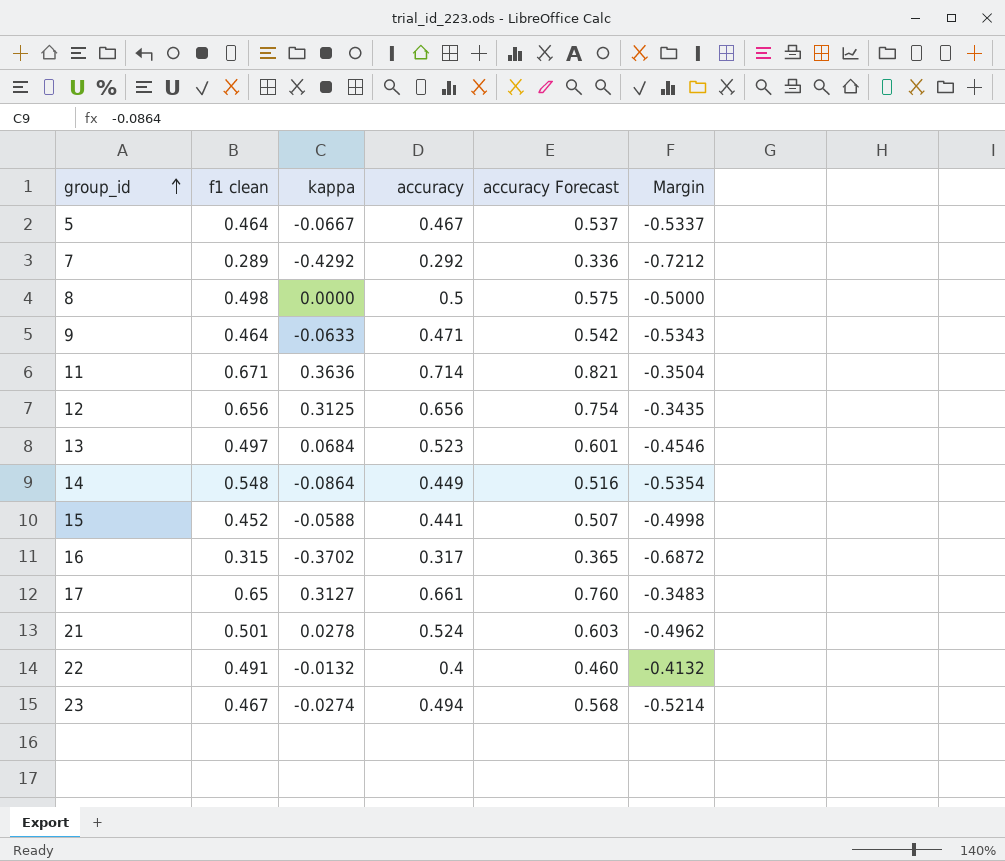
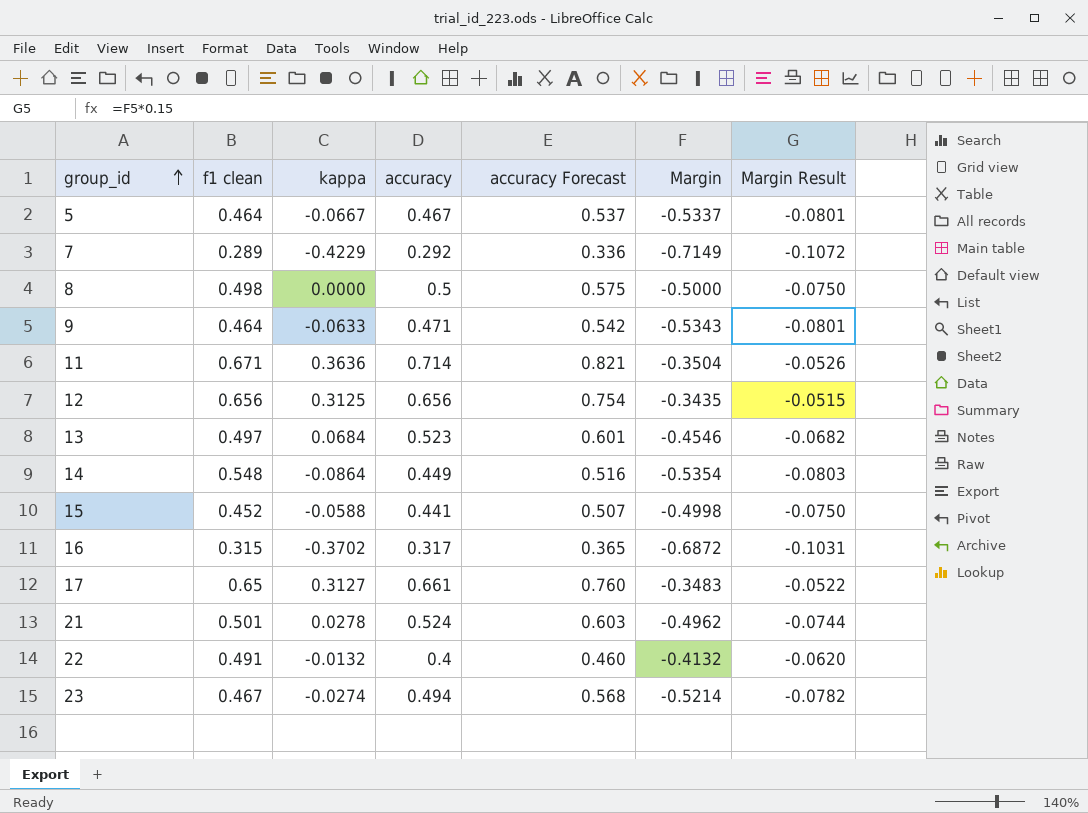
column Margin Result | formula: none -> [Margin] * 0.15
7 | kappa: -0.4292 -> -0.4229
7 | Margin: -0.7212 -> -0.7149

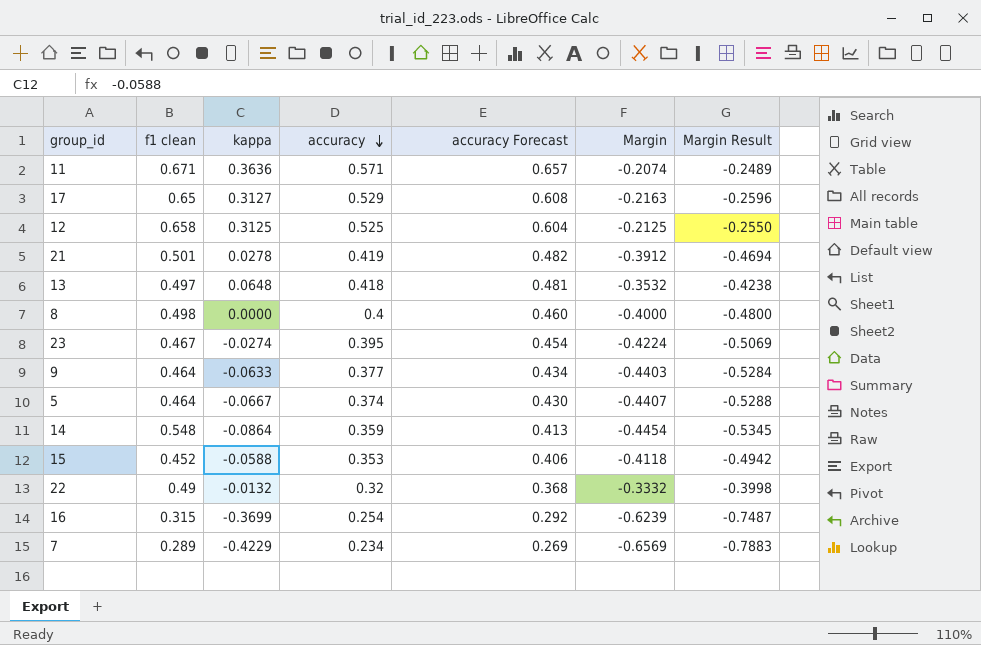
row order: group_id ascending -> accuracy descending
column Margin Result | formula: [Margin] * 0.15 -> [Margin] * 1.2
11 | accuracy: 0.714 -> 0.571
11 | accuracy Forecast: 0.821 -> 0.657
11 | Margin: -0.3504 -> -0.2074
17 | accuracy: 0.661 -> 0.529
17 | accuracy Forecast: 0.760 -> 0.608
17 | Margin: -0.3483 -> -0.2163
12 | f1 clean: 0.656 -> 0.658
12 | accuracy: 0.656 -> 0.525
12 | accuracy Forecast: 0.754 -> 0.604
12 | Margin: -0.3435 -> -0.2125
21 | accuracy: 0.524 -> 0.419
21 | accuracy Forecast: 0.603 -> 0.482
21 | Margin: -0.4962 -> -0.3912
13 | kappa: 0.0684 -> 0.0648
13 | accuracy: 0.523 -> 0.418
13 | accuracy Forecast: 0.601 -> 0.481
13 | Margin: -0.4546 -> -0.3532
8 | accuracy: 0.5 -> 0.4
8 | accuracy Forecast: 0.575 -> 0.460
8 | Margin: -0.5000 -> -0.4000
23 | accuracy: 0.494 -> 0.395
23 | accuracy Forecast: 0.568 -> 0.454
23 | Margin: -0.5214 -> -0.4224
9 | accuracy: 0.471 -> 0.377
9 | accuracy Forecast: 0.542 -> 0.434
9 | Margin: -0.5343 -> -0.4403
5 | accuracy: 0.467 -> 0.374
5 | accuracy Forecast: 0.537 -> 0.430
5 | Margin: -0.5337 -> -0.4407
14 | accuracy: 0.449 -> 0.359
14 | accuracy Forecast: 0.516 -> 0.413
14 | Margin: -0.5354 -> -0.4454
15 | accuracy: 0.441 -> 0.353
15 | accuracy Forecast: 0.507 -> 0.406
15 | Margin: -0.4998 -> -0.4118
22 | f1 clean: 0.491 -> 0.49
22 | accuracy: 0.4 -> 0.32
22 | accuracy Forecast: 0.460 -> 0.368
22 | Margin: -0.4132 -> -0.3332
16 | kappa: -0.3702 -> -0.3699
16 | accuracy: 0.317 -> 0.254
16 | accuracy Forecast: 0.365 -> 0.292
16 | Margin: -0.6872 -> -0.6239
7 | accuracy: 0.292 -> 0.234
7 | accuracy Forecast: 0.336 -> 0.269
7 | Margin: -0.7149 -> -0.6569

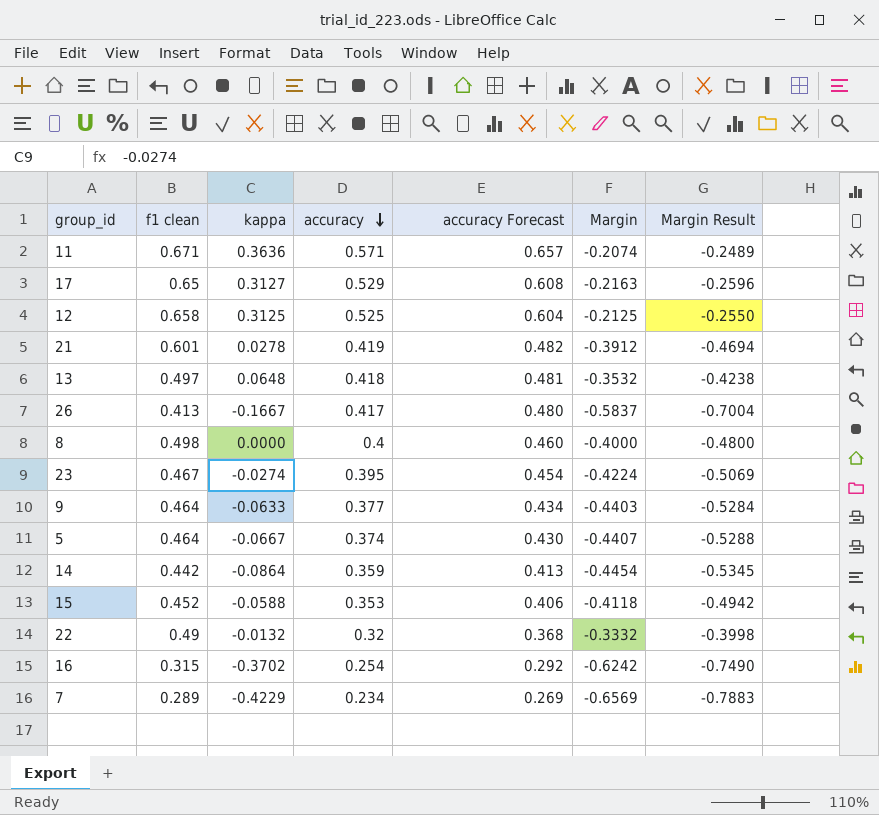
21 | f1 clean: 0.501 -> 0.601
row 26: none -> 0.413 | -0.1667 | 0.417 | 0.480 | -0.5837 | -0.7004
14 | f1 clean: 0.548 -> 0.442
16 | kappa: -0.3699 -> -0.3702
16 | Margin: -0.6239 -> -0.6242
16 | Margin Result: -0.7487 -> -0.7490

